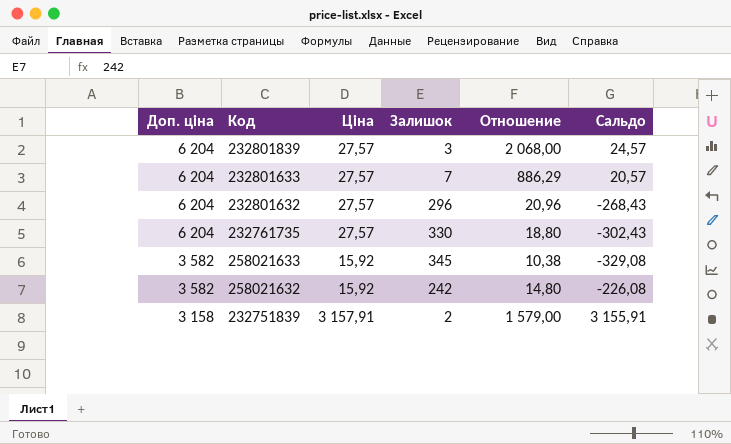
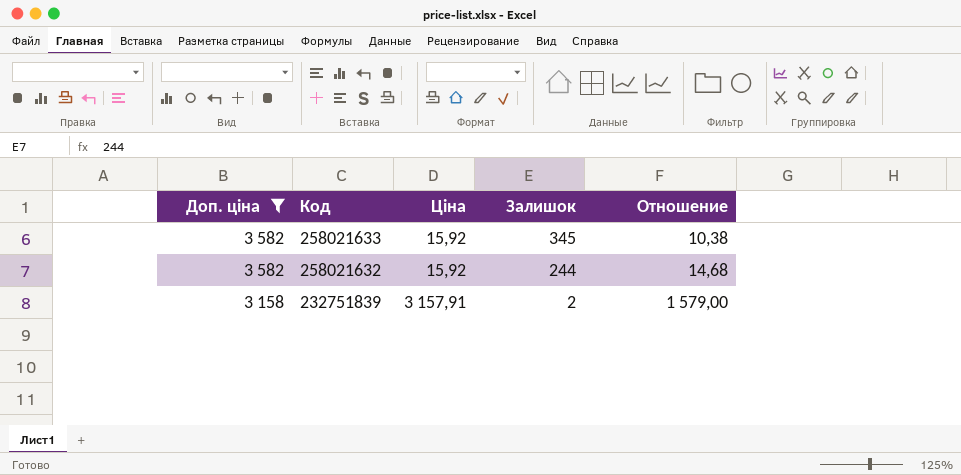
filter: none -> Доп. ціна != 6 204
column Сальдо | formula: [Ціна] - [Залишок] -> none
258021632 | Залишок: 242 -> 244
258021632 | Отношение: 14,80 -> 14,68

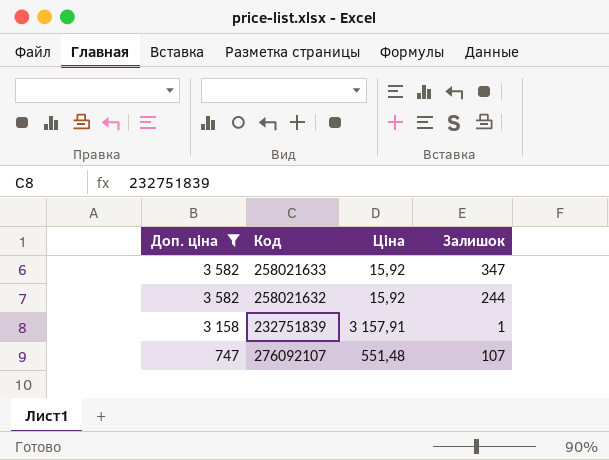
column Отношение | formula: [Доп. ціна] / [Залишок] -> none
258021633 | Залишок: 345 -> 347
232751839 | Залишок: 2 -> 1
row 276092107: none -> 747 | 551,48 | 107

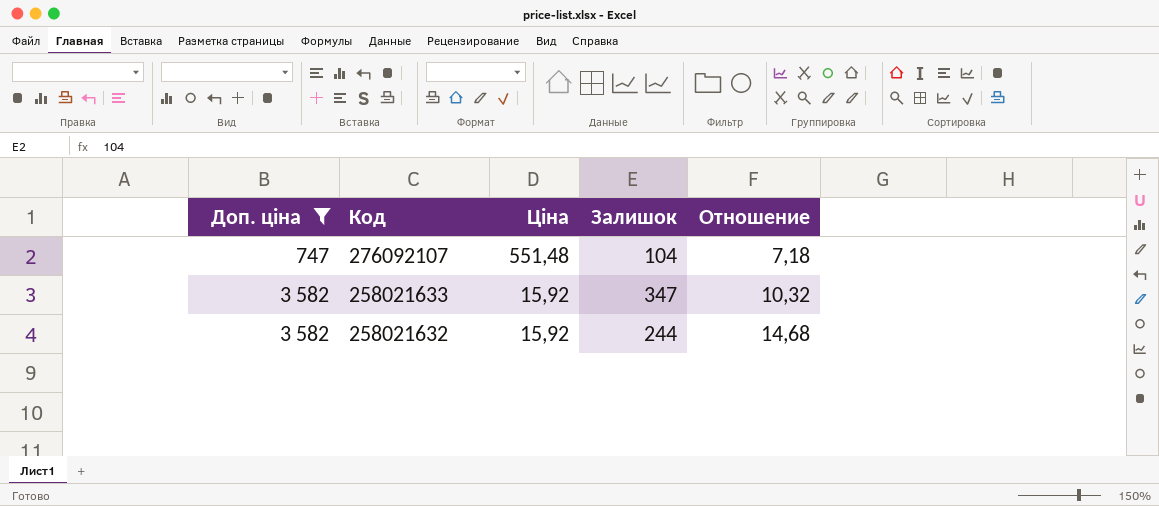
row order: Доп. ціна descending -> Доп. ціна ascending
column Отношение | formula: none -> [Доп. ціна] / [Залишок]
row 232751839: 3 158 | 3 157,91 | 1 -> none
276092107 | Залишок: 107 -> 104

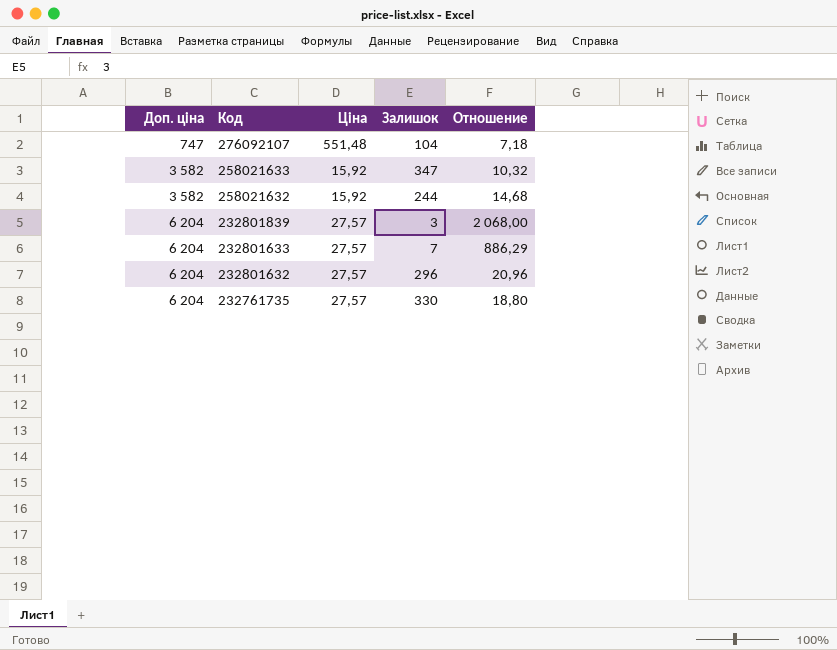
filter: Доп. ціна != 6 204 -> none

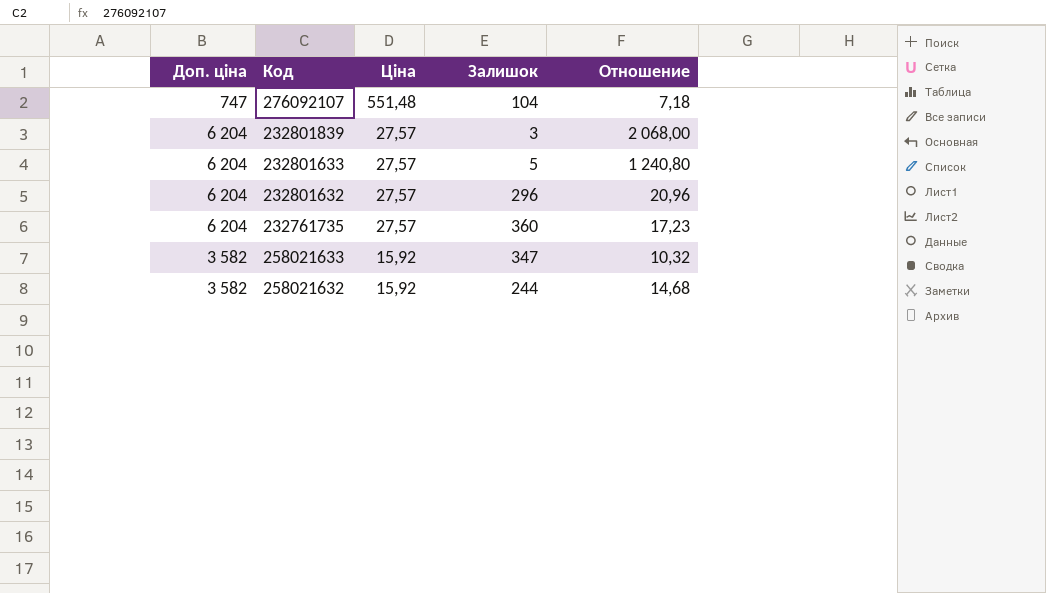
row order: Доп. ціна ascending -> Ціна descending
232801633 | Залишок: 7 -> 5
232801633 | Отношение: 886,29 -> 1 240,80
232761735 | Залишок: 330 -> 360
232761735 | Отношение: 18,80 -> 17,23

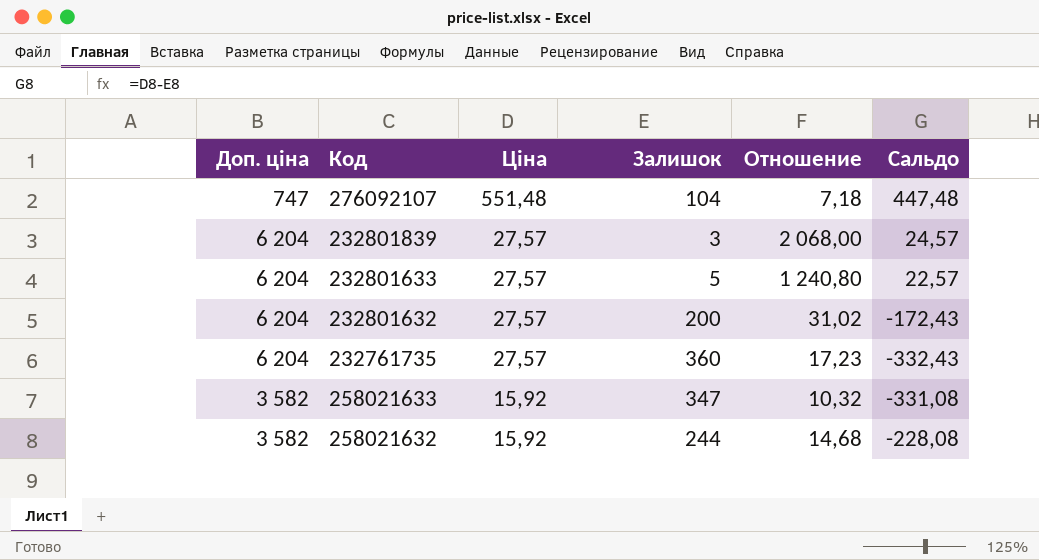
column Сальдо | formula: none -> [Ціна] - [Залишок]
232801632 | Залишок: 296 -> 200
232801632 | Отношение: 20,96 -> 31,02

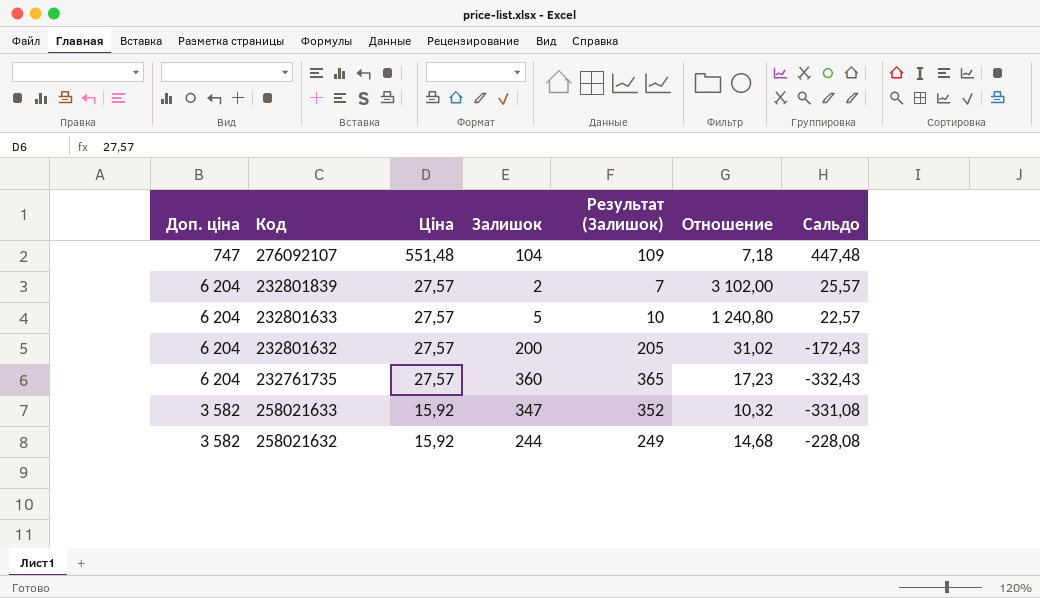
column Результат (Залишок) | formula: none -> [Залишок] + 5
232801839 | Залишок: 3 -> 2
232801839 | Отношение: 2 068,00 -> 3 102,00
232801839 | Сальдо: 24,57 -> 25,57

